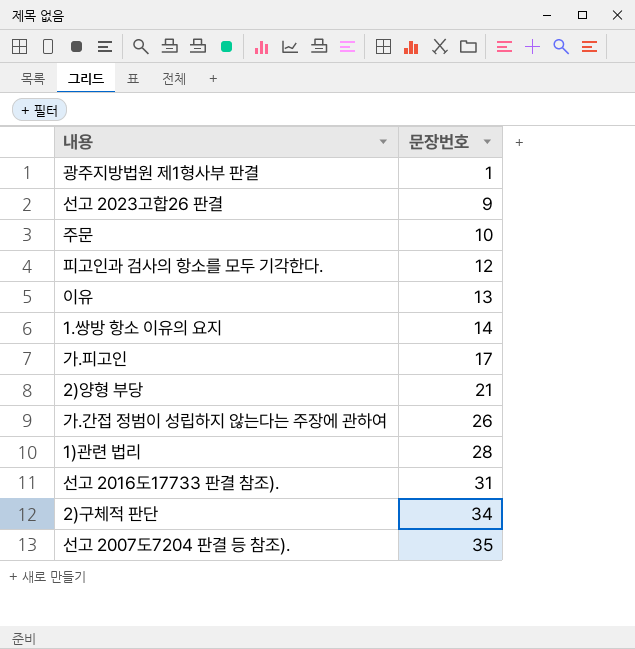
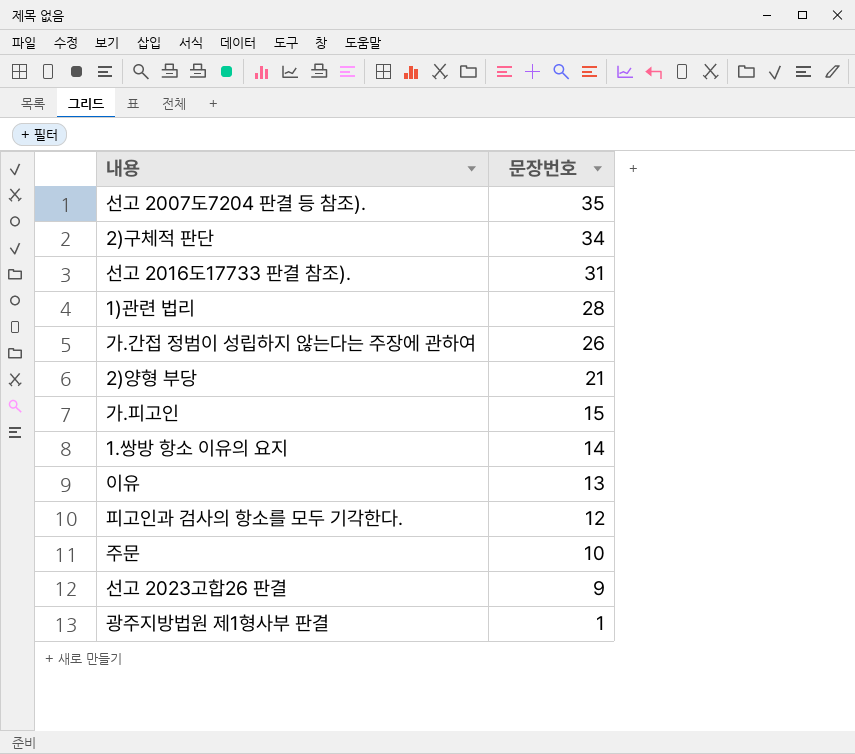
row order: 문장번호 ascending -> 문장번호 descending
가.피고인 | 문장번호: 17 -> 15

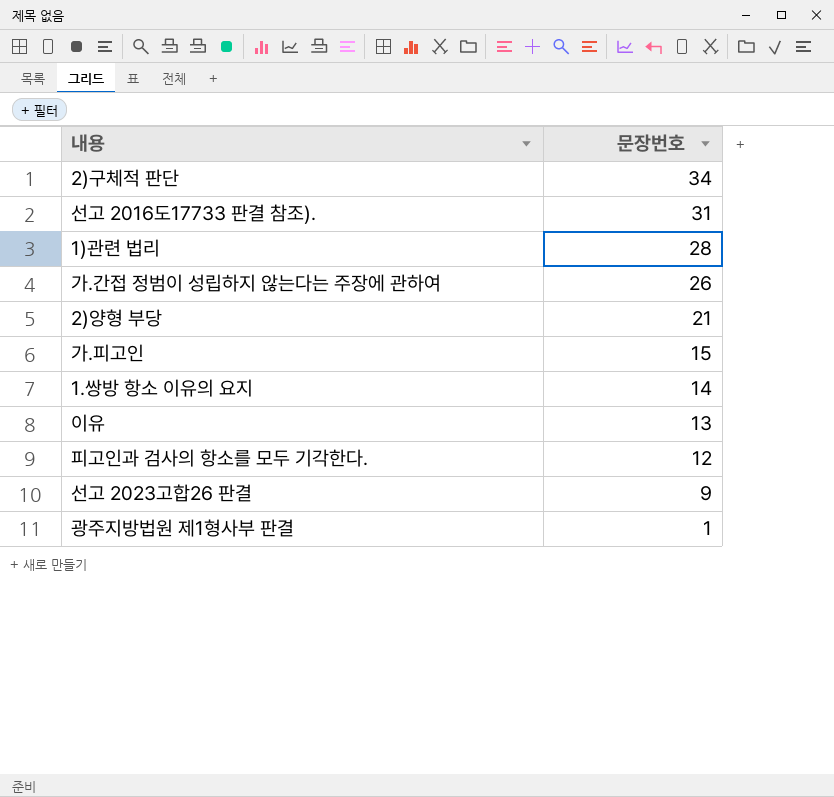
row 선고 2007도7204 판결 등 참조).: 35 -> none
row 주문: 10 -> none

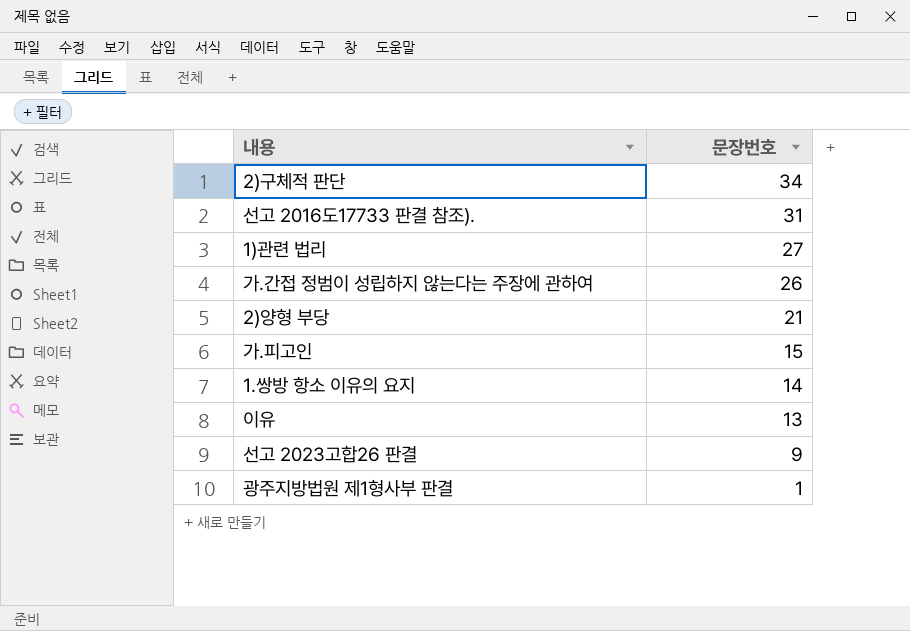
row 피고인과 검사의 항소를 모두 기각한다.: 12 -> none
1)관련 법리 | 문장번호: 28 -> 27

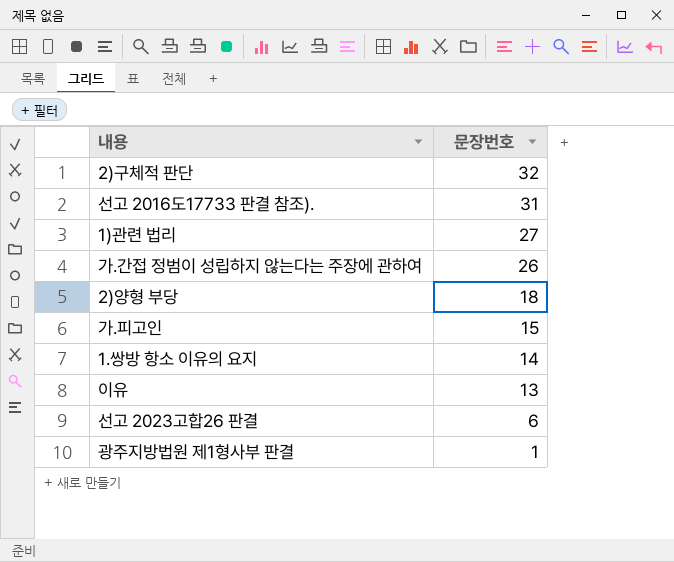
2)구체적 판단 | 문장번호: 34 -> 32
2)양형 부당 | 문장번호: 21 -> 18
선고 2023고합26 판결 | 문장번호: 9 -> 6

